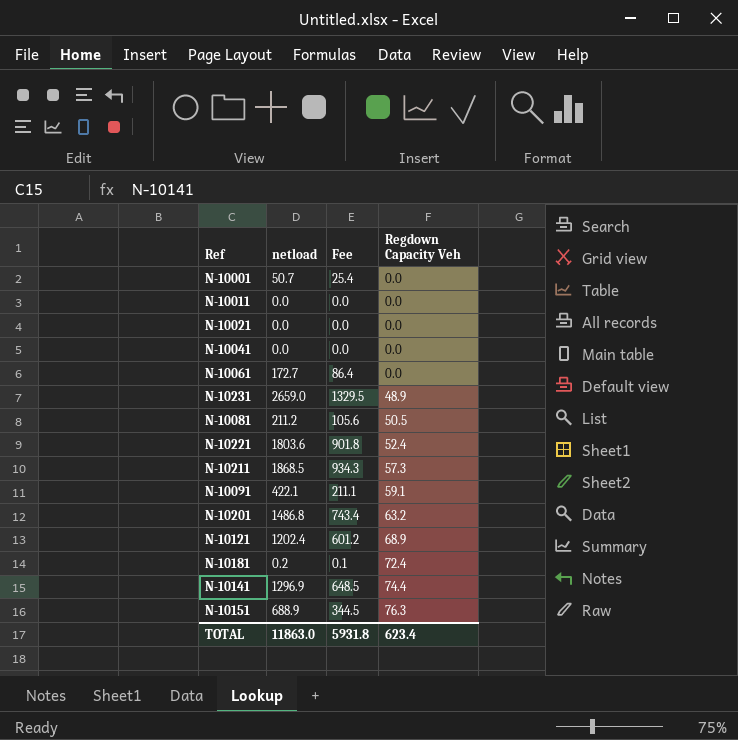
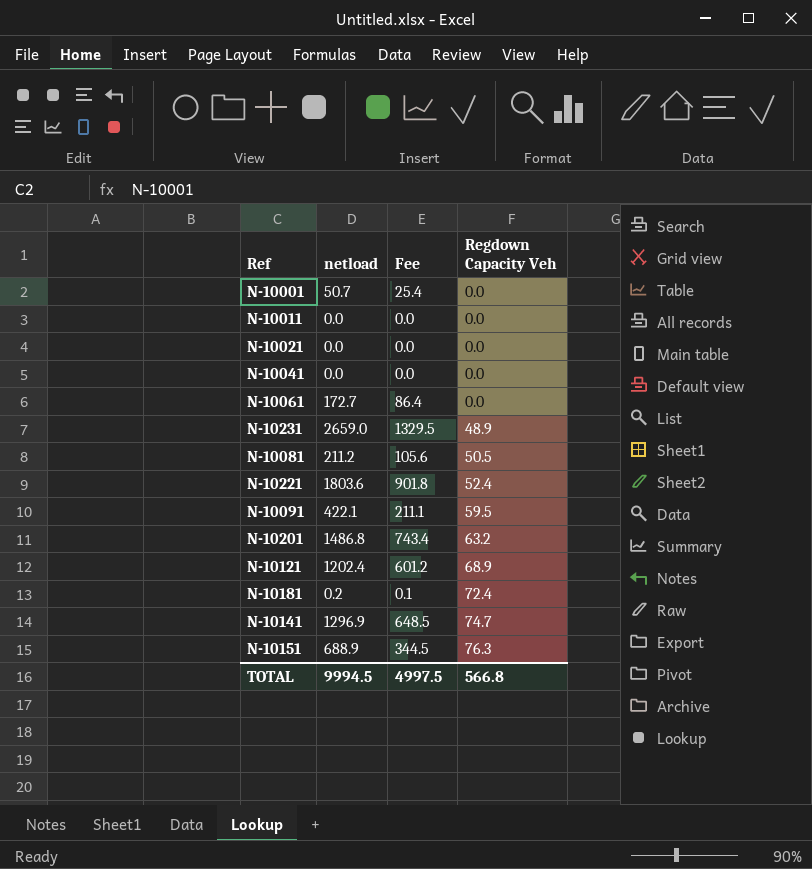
row N-10211: 1868.5 | 934.3 | 57.3 -> none
N-10091 | Regdown Capacity Veh: 59.1 -> 59.5
N-10141 | Regdown Capacity Veh: 74.4 -> 74.7
TOTAL | netload: 11863.0 -> 9994.5
TOTAL | Fee: 5931.8 -> 4997.5
TOTAL | Regdown Capacity Veh: 623.4 -> 566.8

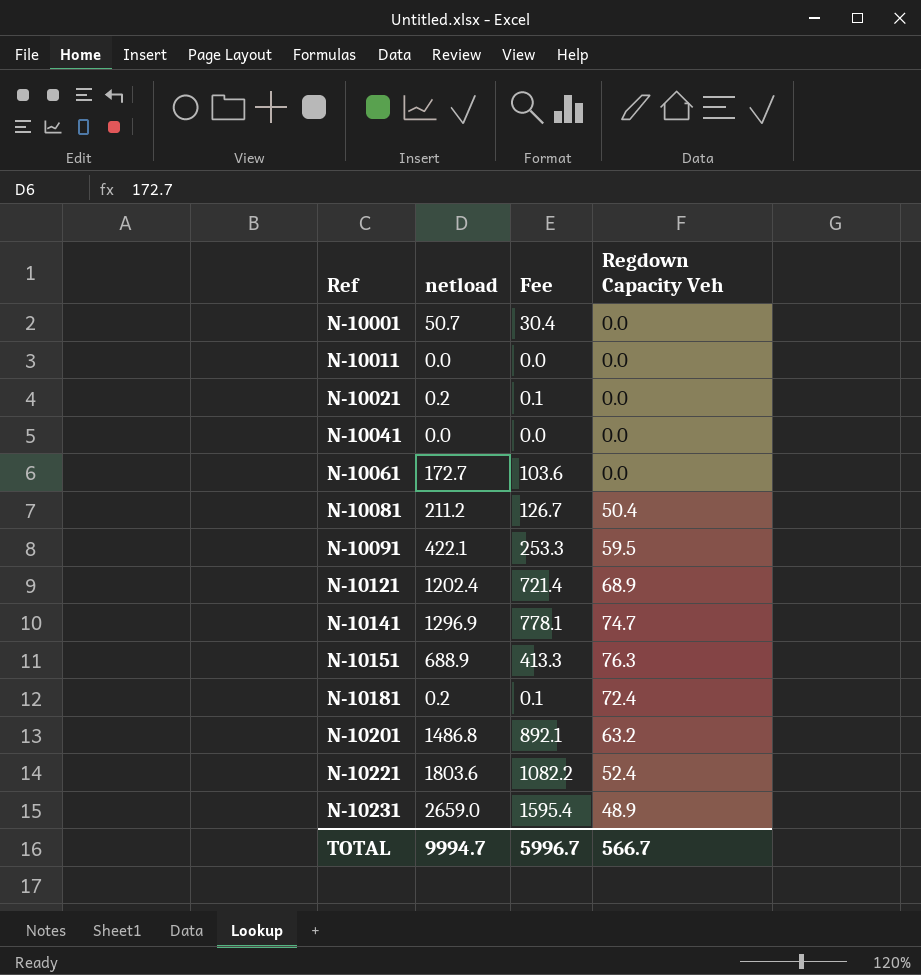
row order: Regdown Capacity Veh ascending -> Ref ascending
column Fee | formula: [netload] * 0.5 -> [netload] * 0.6
N-10021 | netload: 0.0 -> 0.2
N-10081 | Regdown Capacity Veh: 50.5 -> 50.4
TOTAL | netload: 9994.5 -> 9994.7
TOTAL | Fee: 4997.5 -> 5996.7
TOTAL | Regdown Capacity Veh: 566.8 -> 566.7

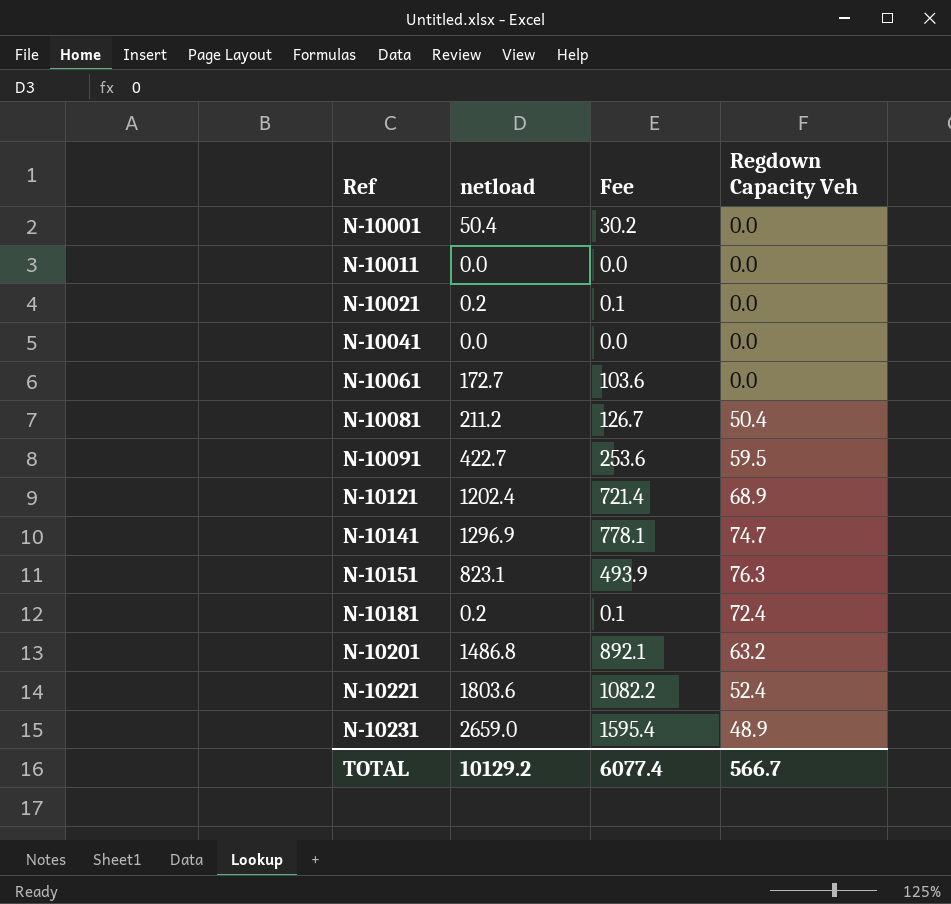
N-10001 | netload: 50.7 -> 50.4
N-10001 | Fee: 30.4 -> 30.2
N-10091 | netload: 422.1 -> 422.7
N-10091 | Fee: 253.3 -> 253.6
N-10151 | netload: 688.9 -> 823.1
N-10151 | Fee: 413.3 -> 493.9
TOTAL | netload: 9994.7 -> 10129.2
TOTAL | Fee: 5996.7 -> 6077.4

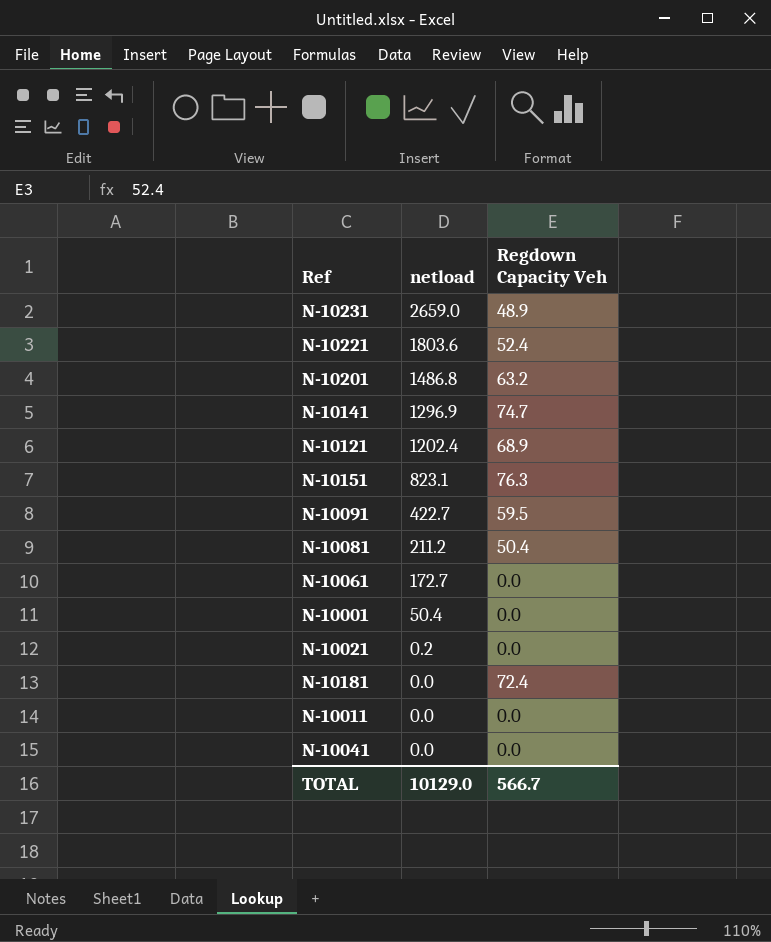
row order: Ref ascending -> netload descending
column Fee | formula: [netload] * 0.6 -> none
N-10181 | netload: 0.2 -> 0.0
TOTAL | netload: 10129.2 -> 10129.0

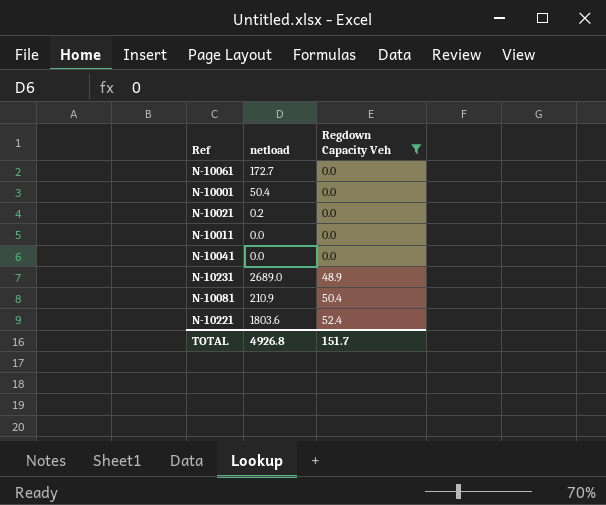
filter: none -> Regdown Capacity Veh <= 52.4
row order: netload descending -> Regdown Capacity Veh ascending
N-10231 | netload: 2659.0 -> 2689.0
N-10081 | netload: 211.2 -> 210.9
TOTAL | netload: 10129.0 -> 4926.8
TOTAL | Regdown Capacity Veh: 566.7 -> 151.7

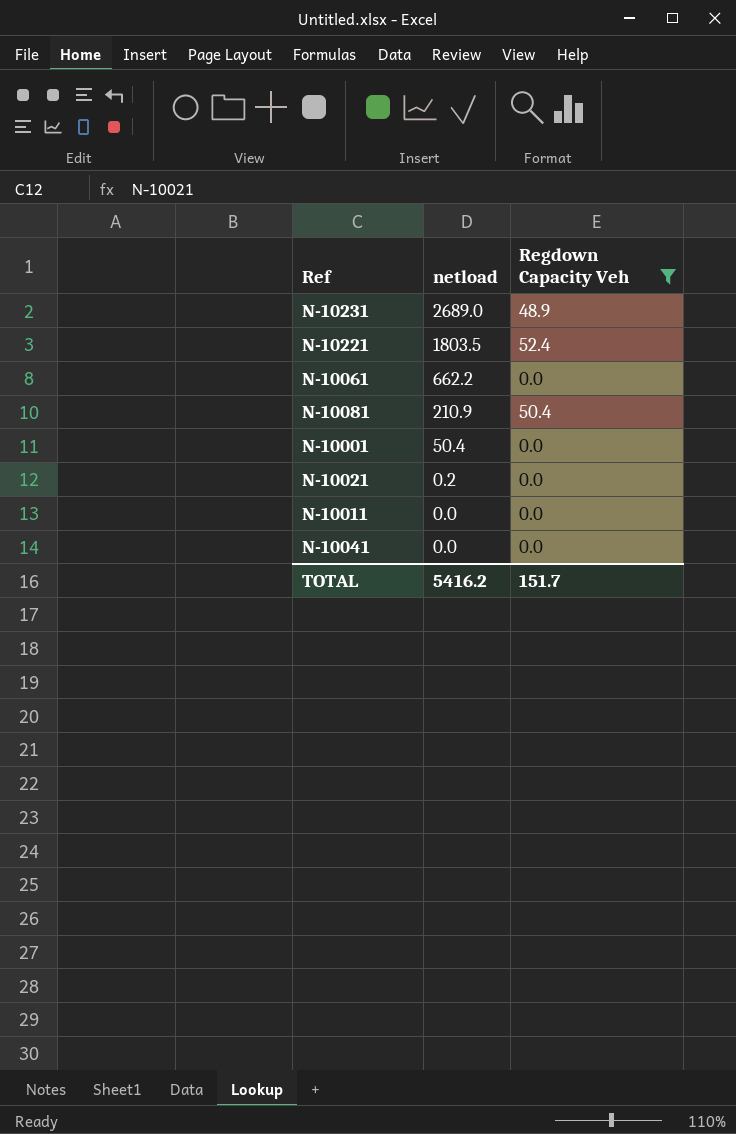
row order: Regdown Capacity Veh ascending -> netload descending
N-10221 | netload: 1803.6 -> 1803.5
N-10061 | netload: 172.7 -> 662.2
TOTAL | netload: 4926.8 -> 5416.2

